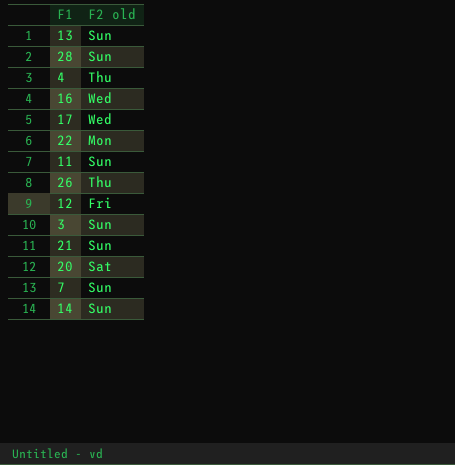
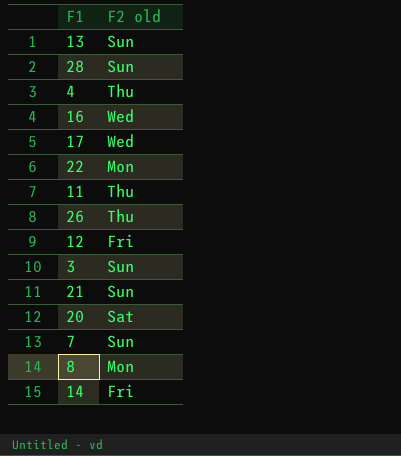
11 | F2 old: Sun -> Thu
row 8: none -> Mon
14 | F2 old: Sun -> Fri

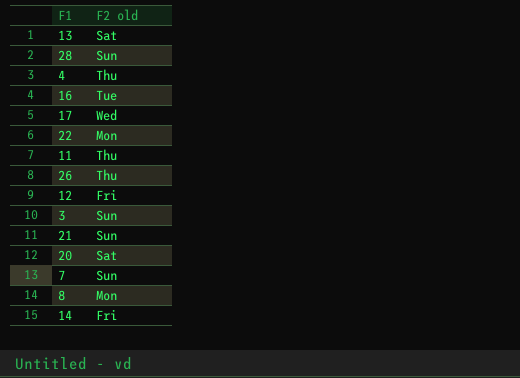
13 | F2 old: Sun -> Sat
16 | F2 old: Wed -> Tue

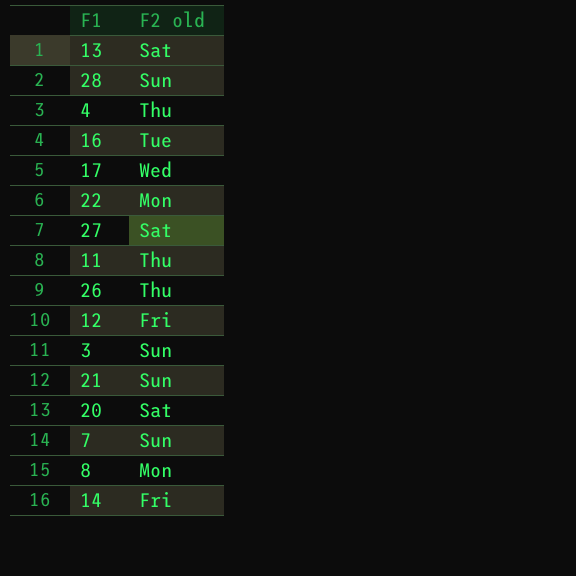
row 27: none -> Sat

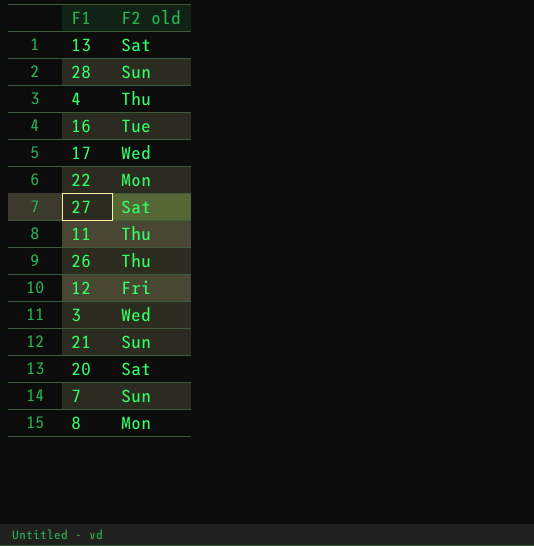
row 14: Fri -> none
3 | F2 old: Sun -> Wed

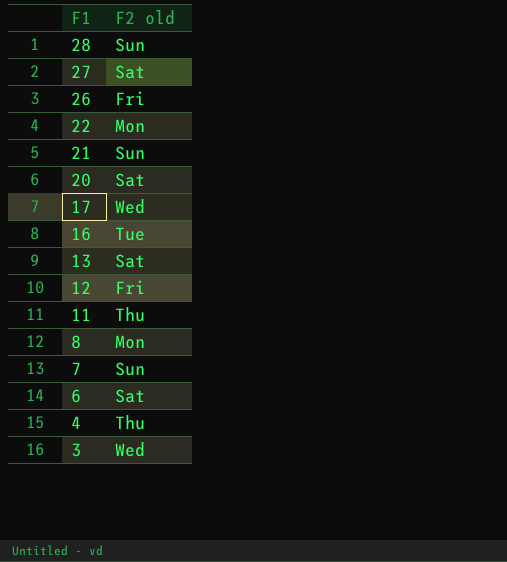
row order: none -> F1 descending
26 | F2 old: Thu -> Fri
row 6: none -> Sat

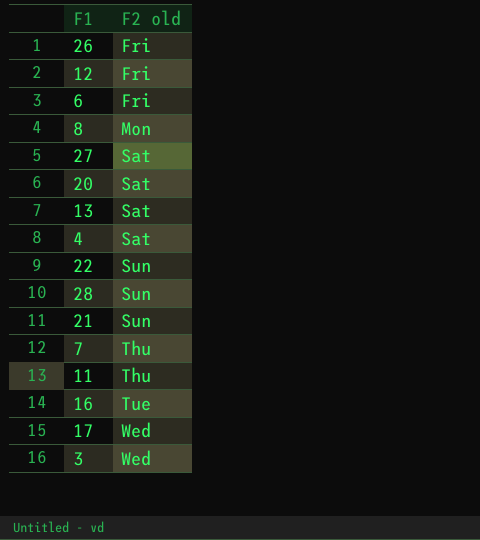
row order: F1 descending -> F2 old ascending
6 | F2 old: Sat -> Fri
4 | F2 old: Thu -> Sat
22 | F2 old: Mon -> Sun
7 | F2 old: Sun -> Thu

